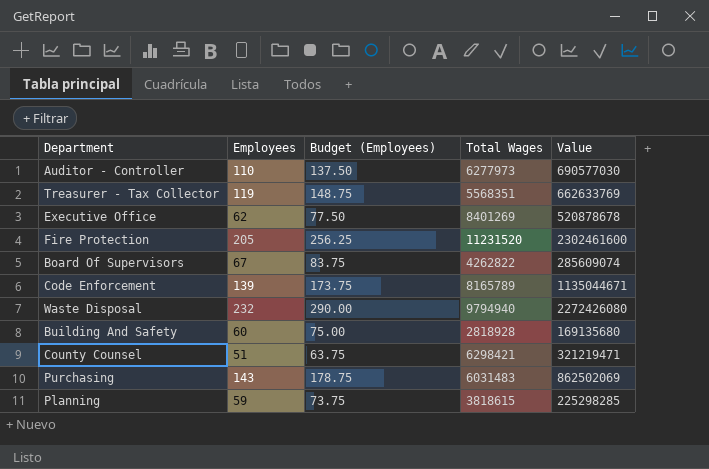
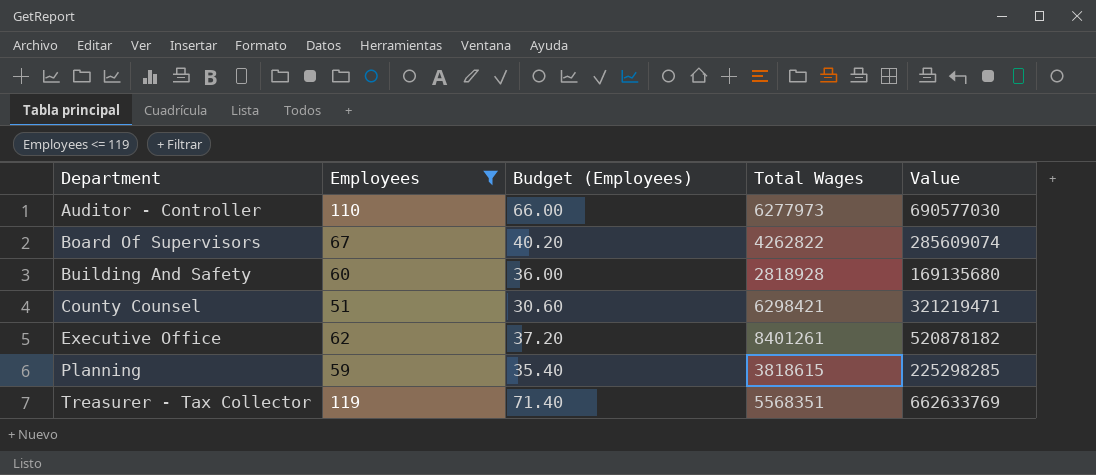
filter: none -> Employees <= 119
row order: none -> Department ascending
column Budget (Employees) | formula: [Employees] * 1.25 -> [Employees] * 0.6
Executive Office | Total Wages: 8401269 -> 8401261
Executive Office | Value: 520878678 -> 520878182

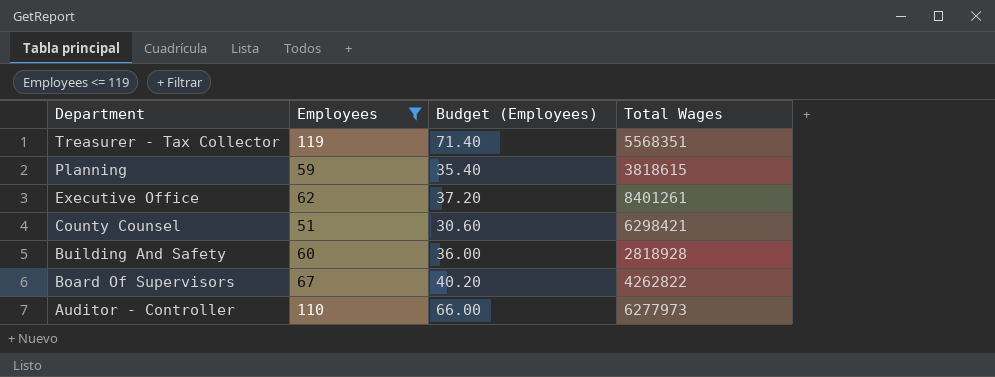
row order: Department ascending -> Department descending
column Value | formula: [Employees] * [Total Wages] -> none

